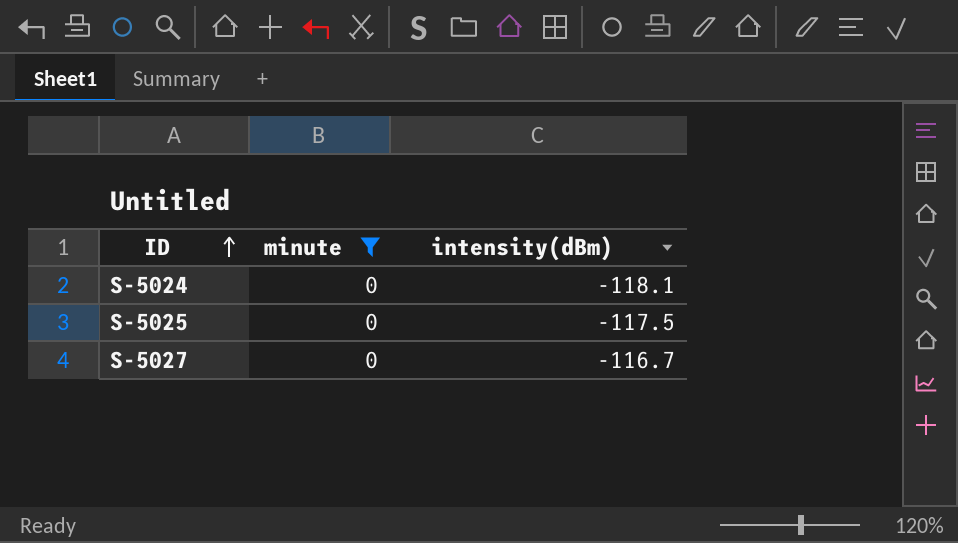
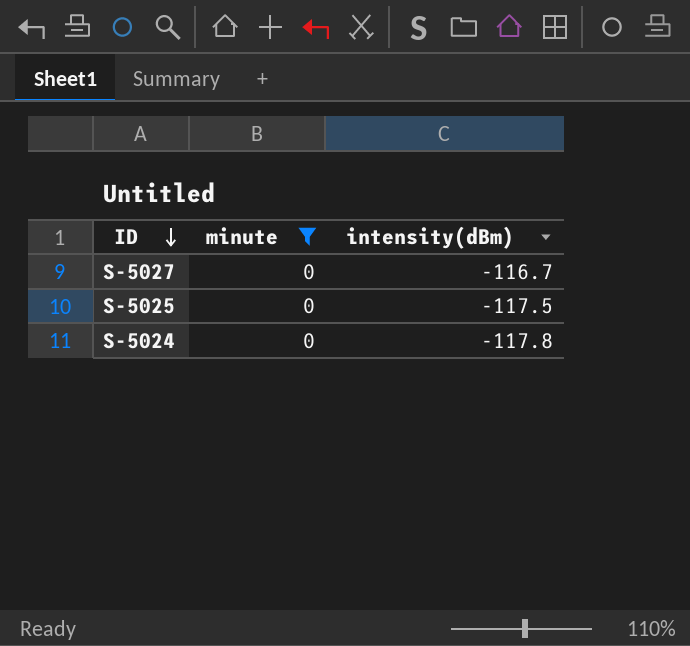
row order: ID ascending -> ID descending
S-5024 | intensity(dBm): -118.1 -> -117.8

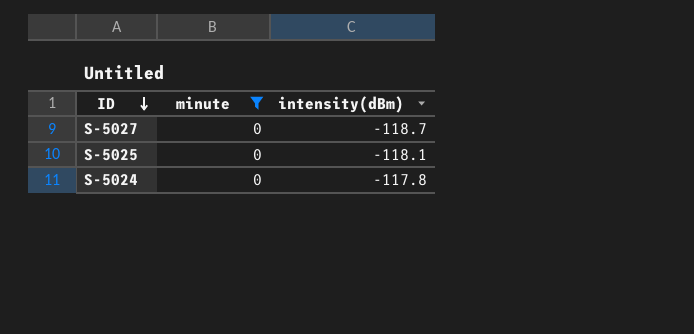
S-5027 | intensity(dBm): -116.7 -> -118.7
S-5025 | intensity(dBm): -117.5 -> -118.1

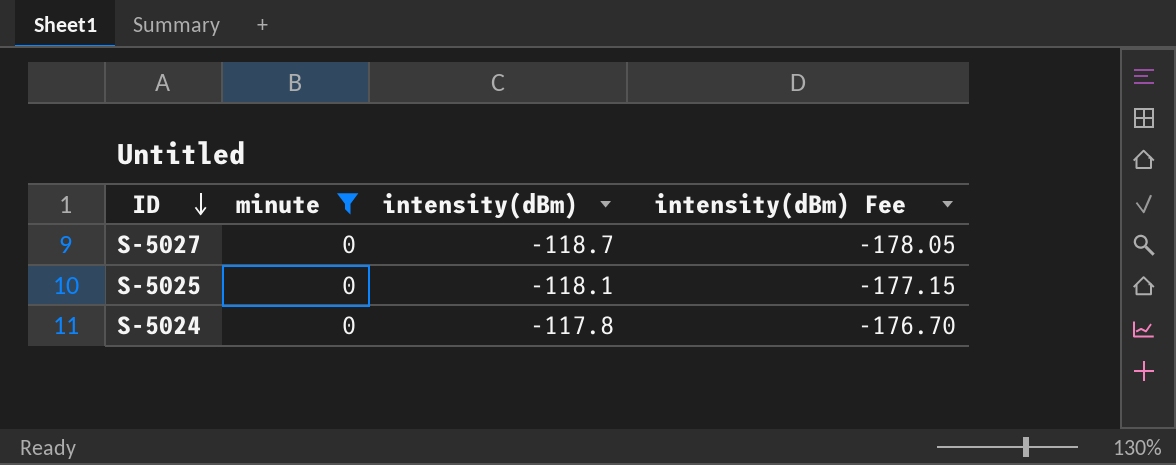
column intensity(dBm) Fee | formula: none -> [intensity(dBm)] * 1.5

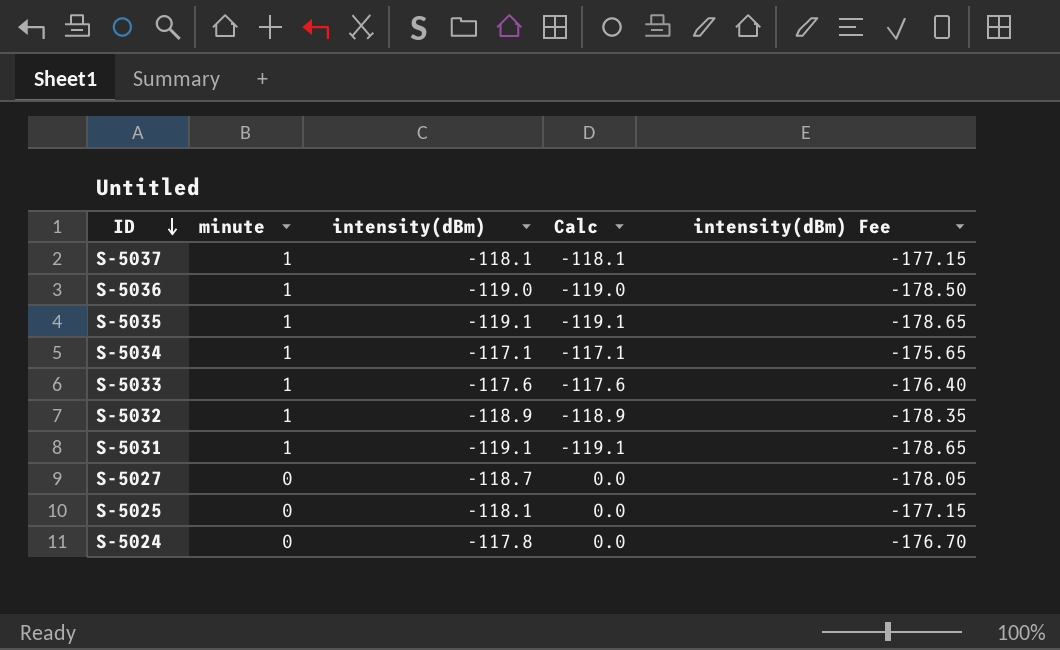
filter: minute = 0 -> none
column Calc | formula: none -> [minute] * [intensity(dBm)]

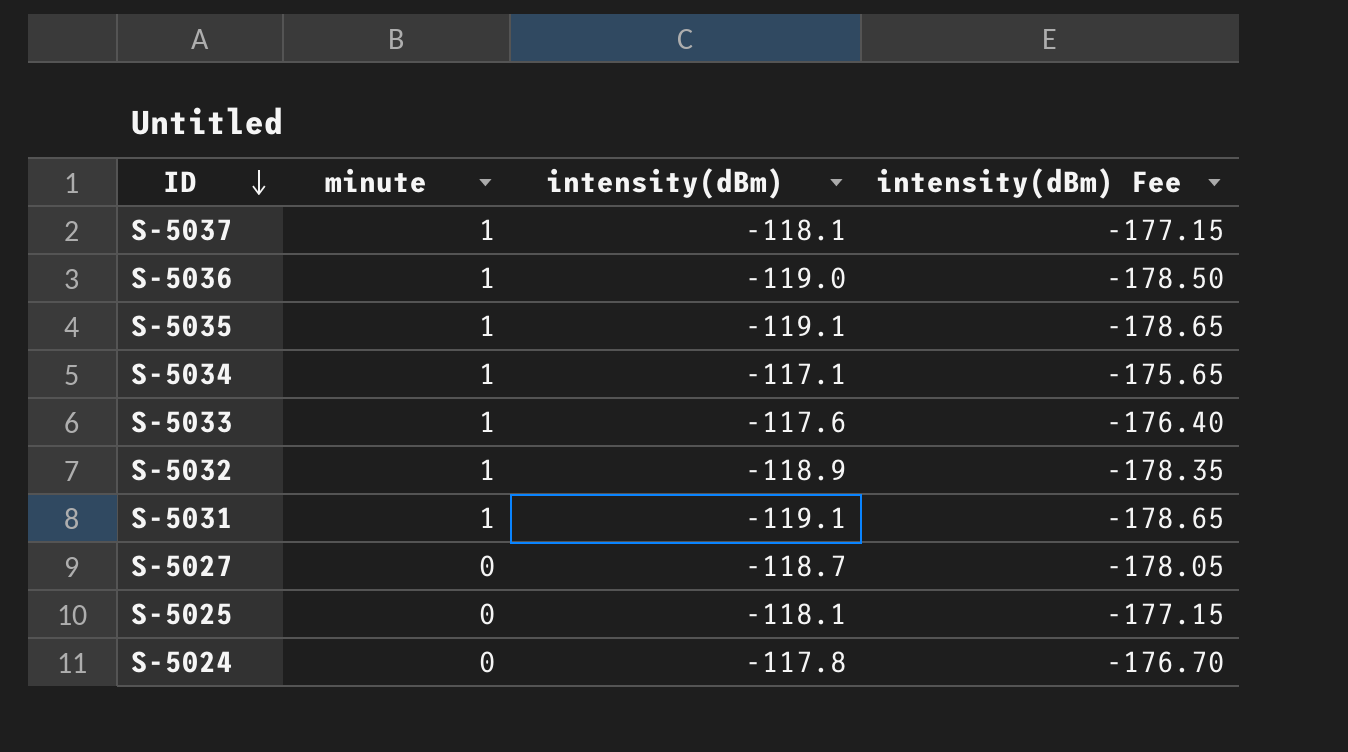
column Calc | formula: [minute] * [intensity(dBm)] -> none

